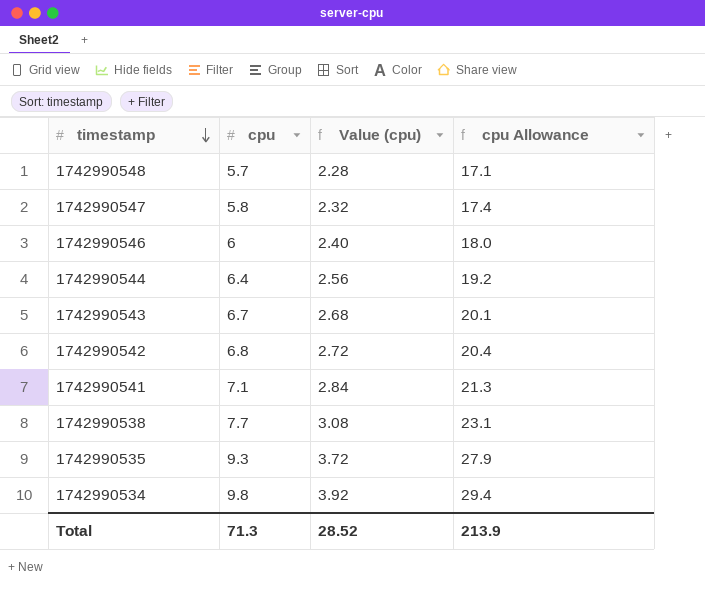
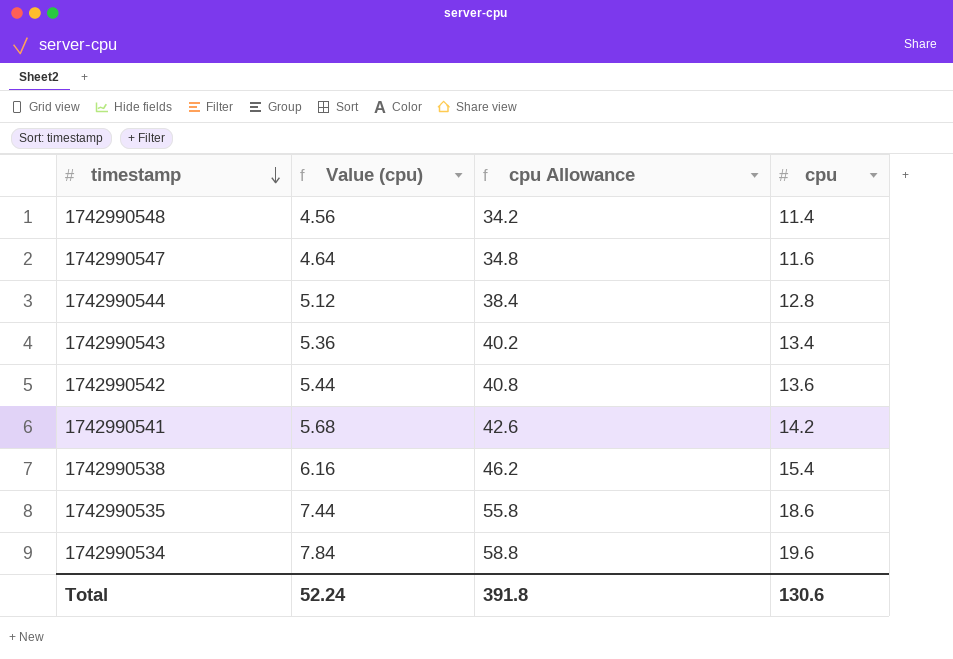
column cpu | position: 2 -> 4
row 1742990546: 6 | 2.40 | 18.0 -> none
1742990548 | Value (cpu): 2.28 -> 4.56
1742990548 | cpu Allowance: 17.1 -> 34.2
1742990548 | cpu: 5.7 -> 11.4
1742990547 | Value (cpu): 2.32 -> 4.64
1742990547 | cpu Allowance: 17.4 -> 34.8
1742990547 | cpu: 5.8 -> 11.6
1742990544 | Value (cpu): 2.56 -> 5.12
1742990544 | cpu Allowance: 19.2 -> 38.4
1742990544 | cpu: 6.4 -> 12.8
1742990543 | Value (cpu): 2.68 -> 5.36
1742990543 | cpu Allowance: 20.1 -> 40.2
1742990543 | cpu: 6.7 -> 13.4
1742990542 | Value (cpu): 2.72 -> 5.44
1742990542 | cpu Allowance: 20.4 -> 40.8
1742990542 | cpu: 6.8 -> 13.6
1742990541 | Value (cpu): 2.84 -> 5.68
1742990541 | cpu Allowance: 21.3 -> 42.6
1742990541 | cpu: 7.1 -> 14.2
1742990538 | Value (cpu): 3.08 -> 6.16
1742990538 | cpu Allowance: 23.1 -> 46.2
1742990538 | cpu: 7.7 -> 15.4
1742990535 | Value (cpu): 3.72 -> 7.44
1742990535 | cpu Allowance: 27.9 -> 55.8
1742990535 | cpu: 9.3 -> 18.6
1742990534 | Value (cpu): 3.92 -> 7.84
1742990534 | cpu Allowance: 29.4 -> 58.8
1742990534 | cpu: 9.8 -> 19.6
Total | Value (cpu): 28.52 -> 52.24
Total | cpu Allowance: 213.9 -> 391.8
Total | cpu: 71.3 -> 130.6

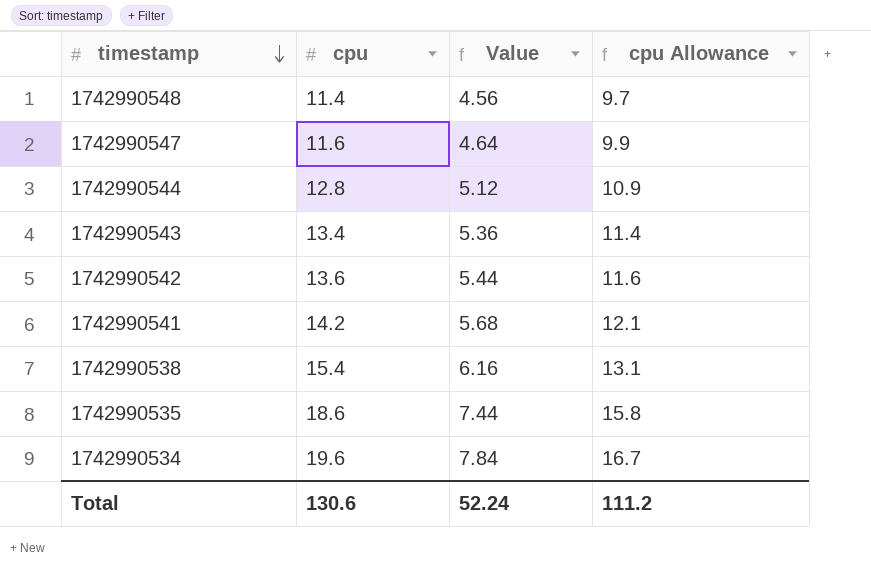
column cpu | position: 4 -> 2
column name: Value (cpu) -> Value
column cpu Allowance | formula: [cpu] * 3 -> [cpu] * 0.85
Total | cpu Allowance: 391.8 -> 111.2

